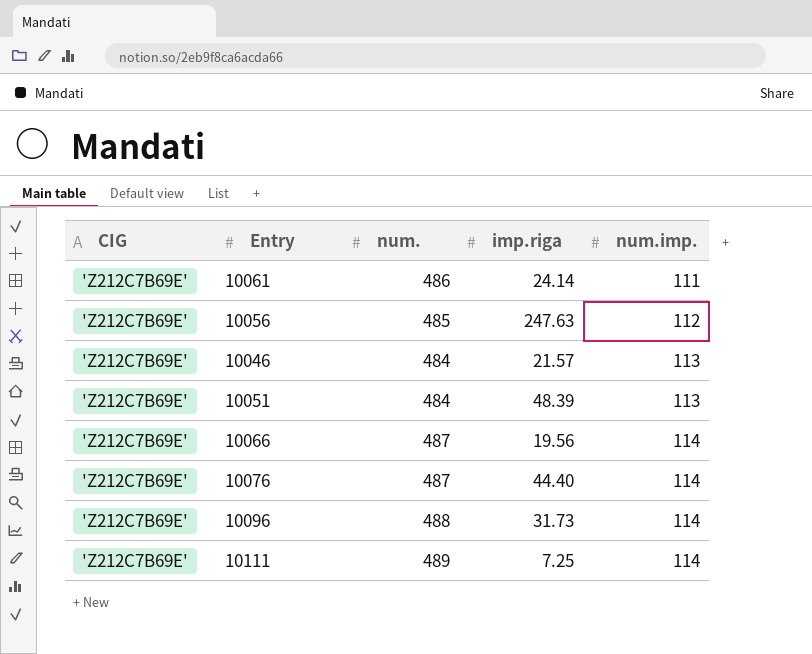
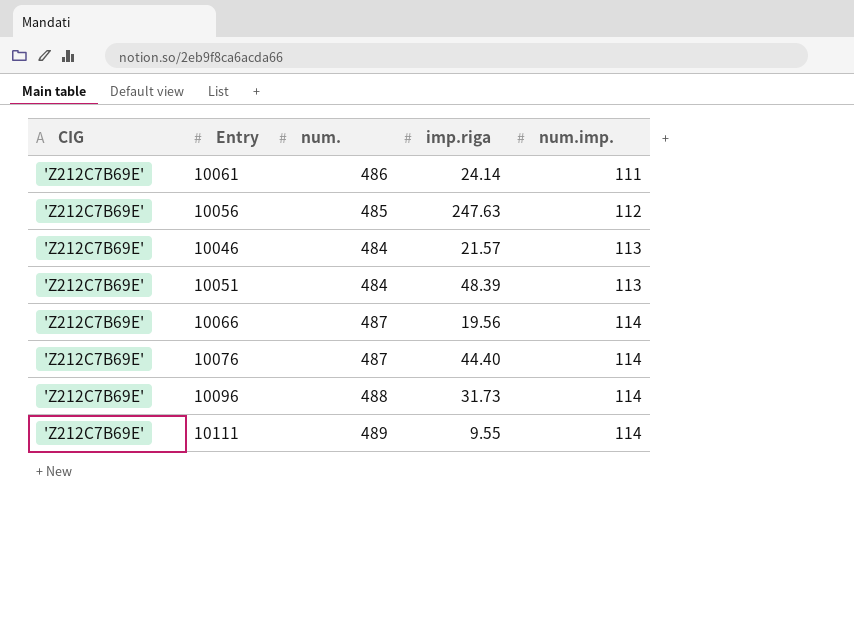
10111 | imp.riga: 7.25 -> 9.55

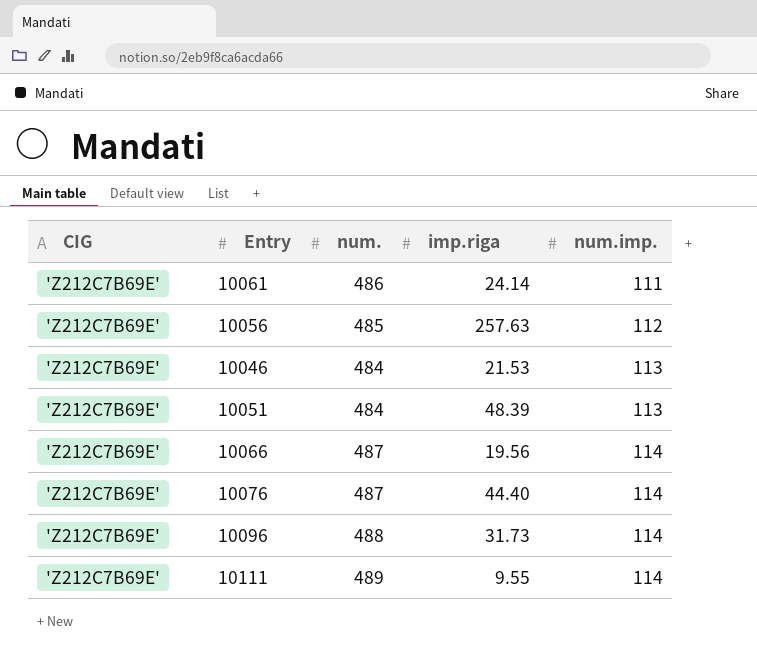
10056 | imp.riga: 247.63 -> 257.63
10046 | imp.riga: 21.57 -> 21.53

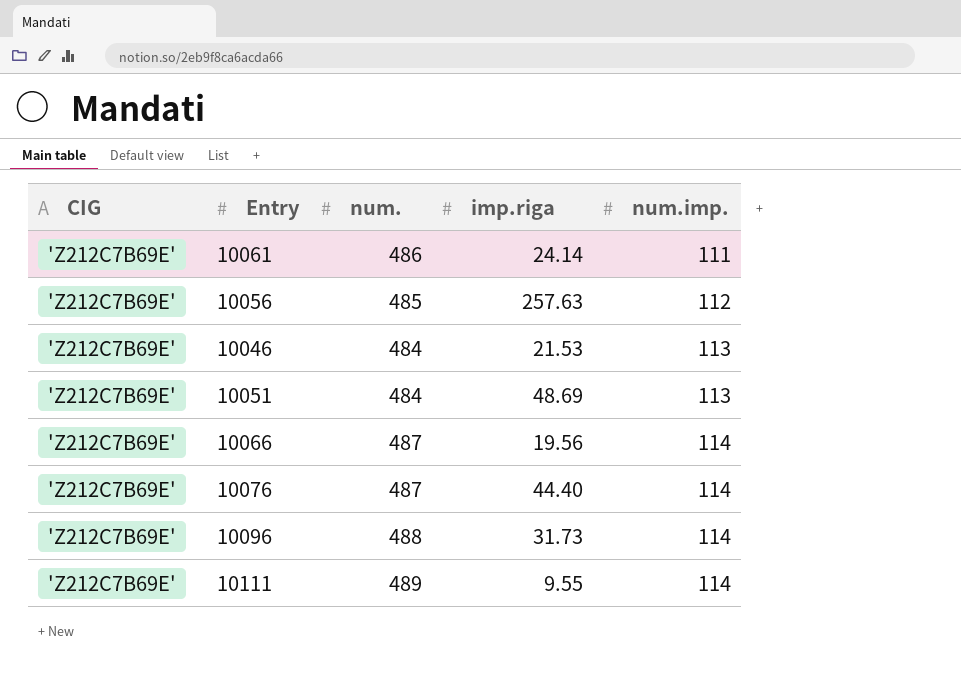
10051 | imp.riga: 48.39 -> 48.69

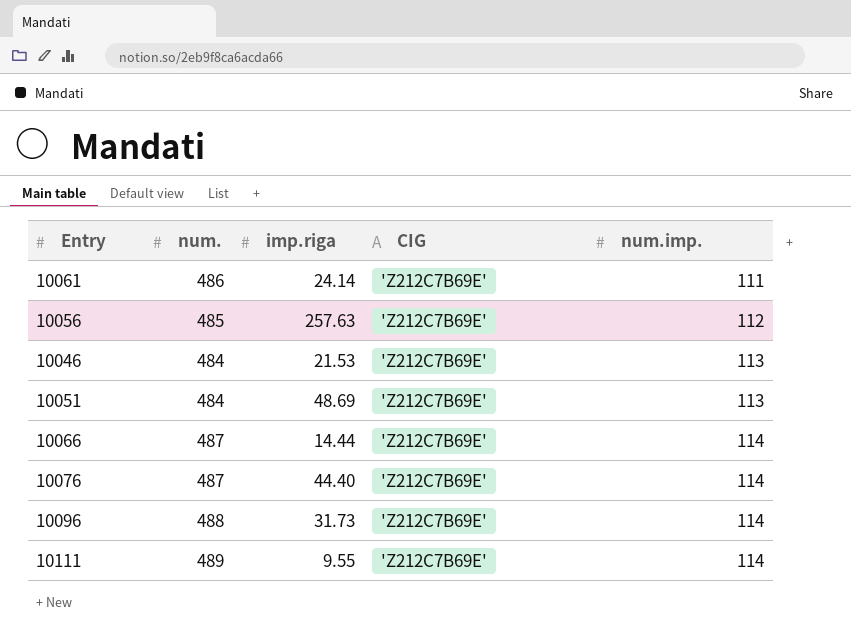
column CIG | position: 1 -> 4
10066 | imp.riga: 19.56 -> 14.44

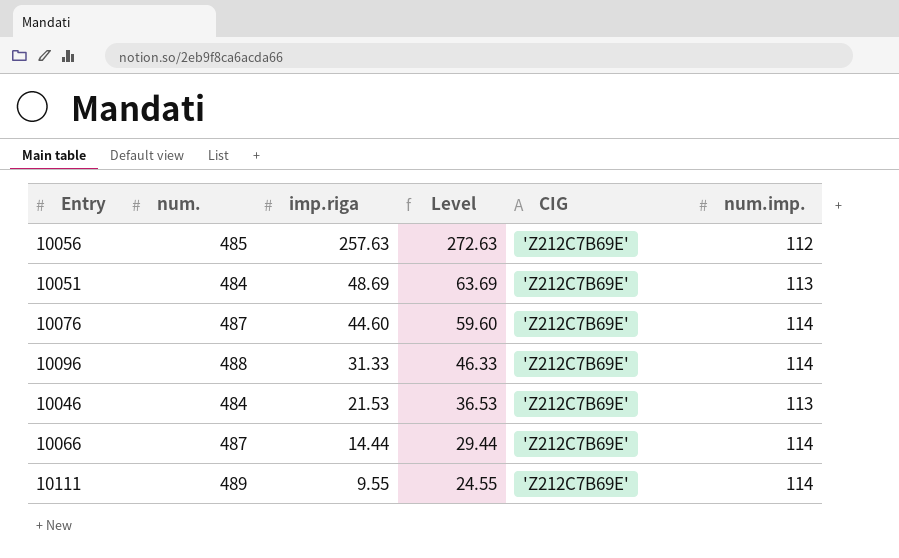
row order: num.imp. ascending -> imp.riga descending
column Level | formula: none -> [imp.riga] + 15
row 10061: 486 | 24.14 | 'Z212C7B69E' | 111 -> none
10076 | imp.riga: 44.40 -> 44.60
10096 | imp.riga: 31.73 -> 31.33

